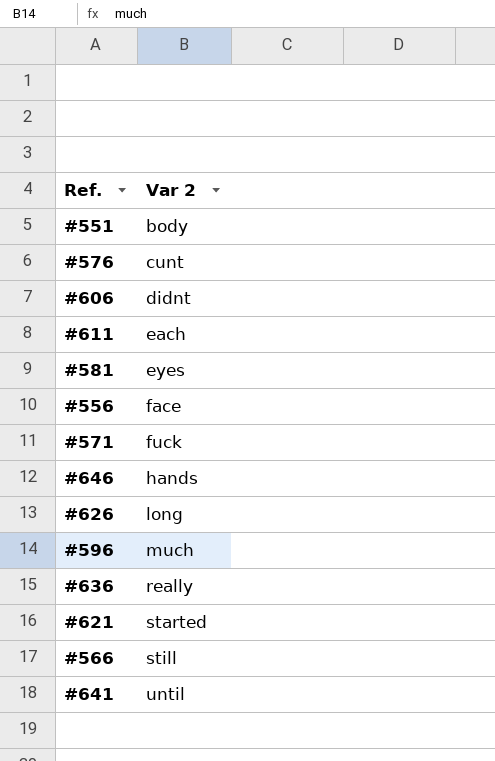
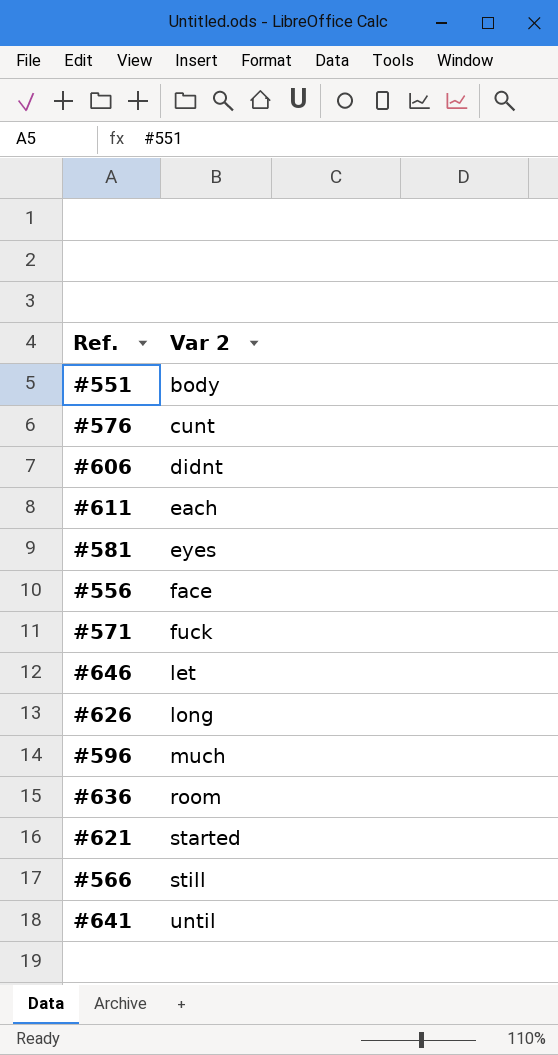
#646 | Var 2: hands -> let
#636 | Var 2: really -> room

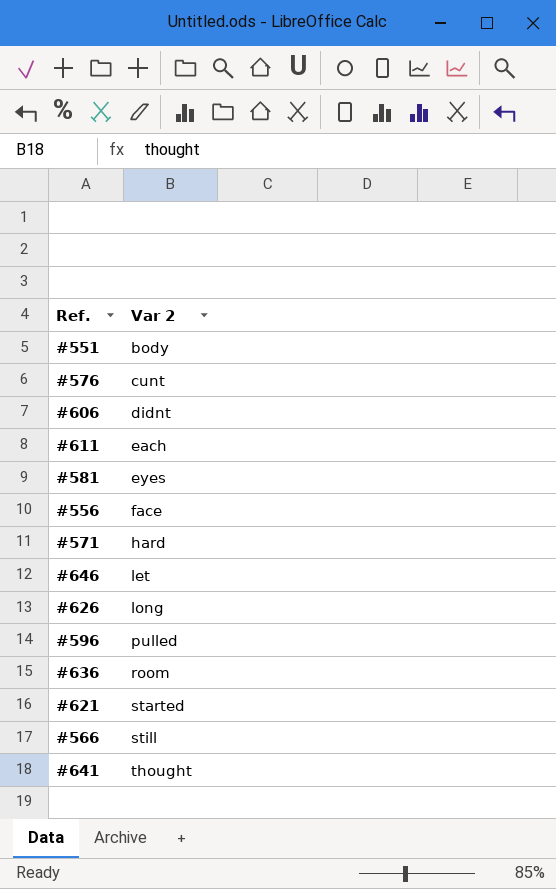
#571 | Var 2: fuck -> hard
#596 | Var 2: much -> pulled
#641 | Var 2: until -> thought

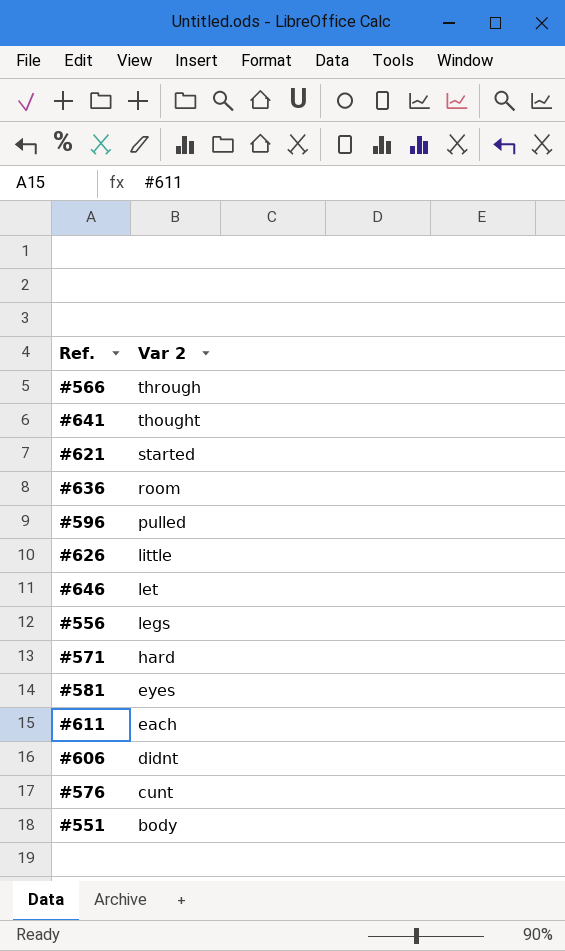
row order: Var 2 ascending -> Var 2 descending
#566 | Var 2: still -> through
#626 | Var 2: long -> little
#556 | Var 2: face -> legs

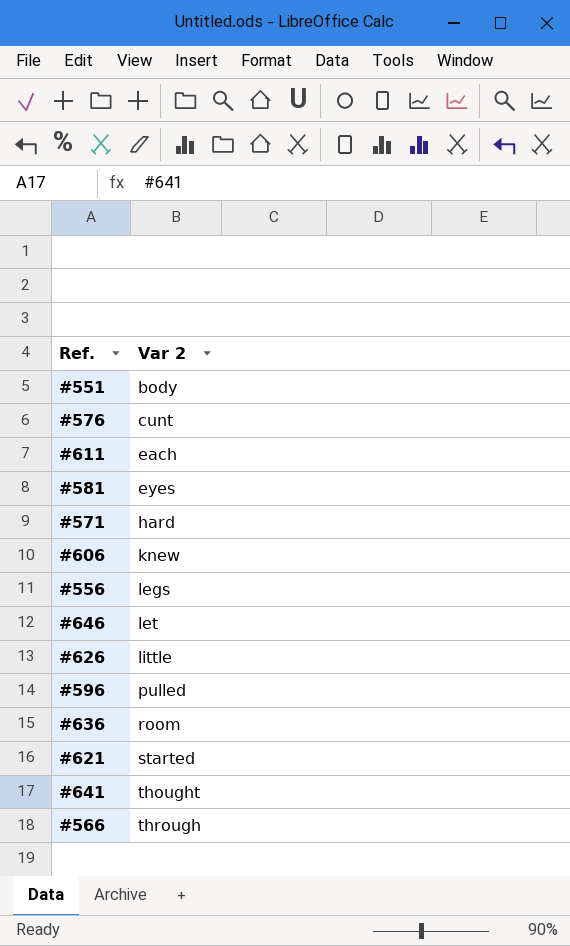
row order: Var 2 descending -> Var 2 ascending
#606 | Var 2: didnt -> knew

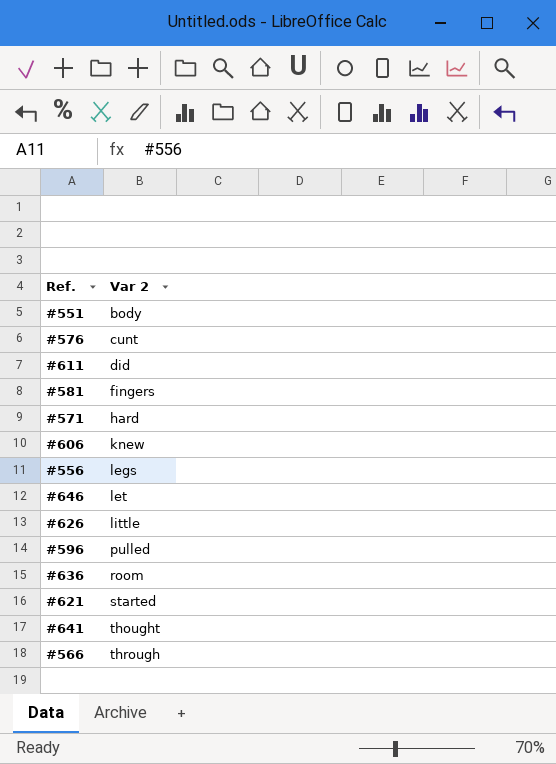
#611 | Var 2: each -> did
#581 | Var 2: eyes -> fingers

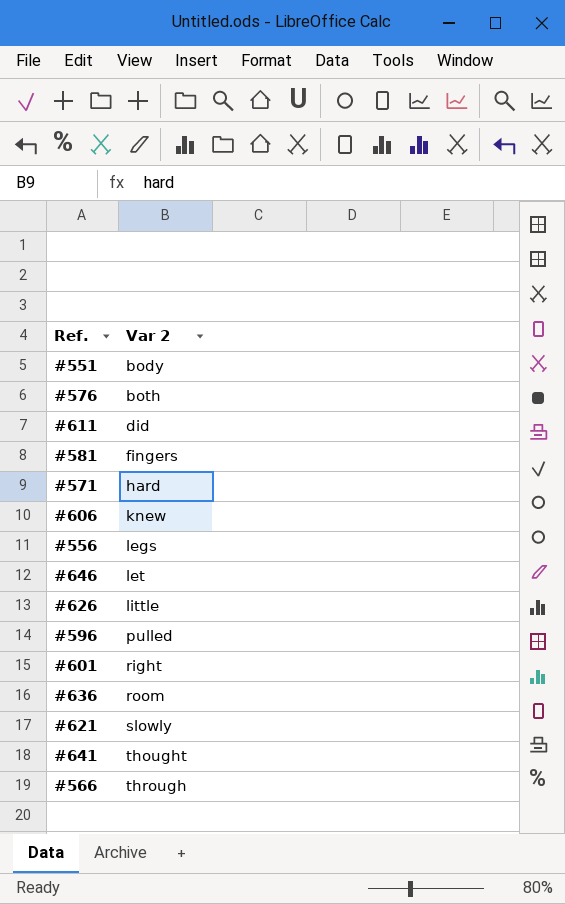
#576 | Var 2: cunt -> both
row #601: none -> right
#621 | Var 2: started -> slowly

